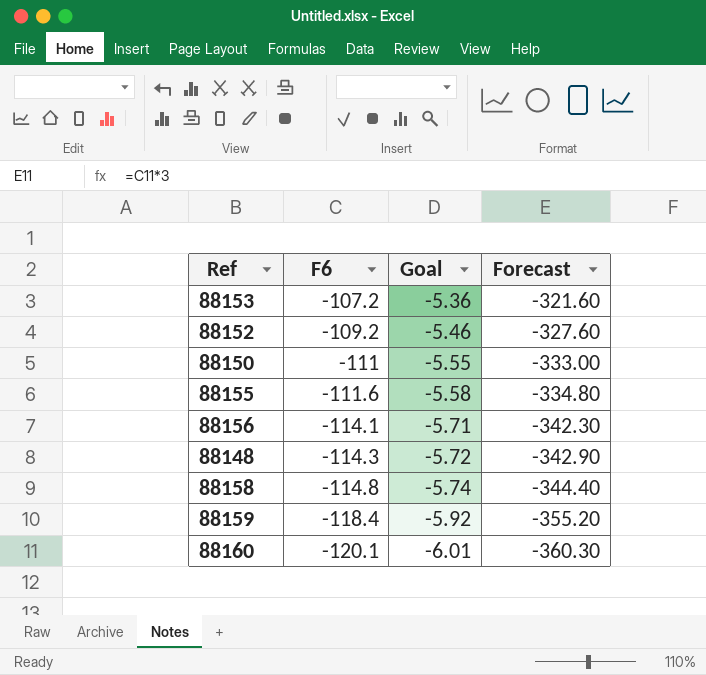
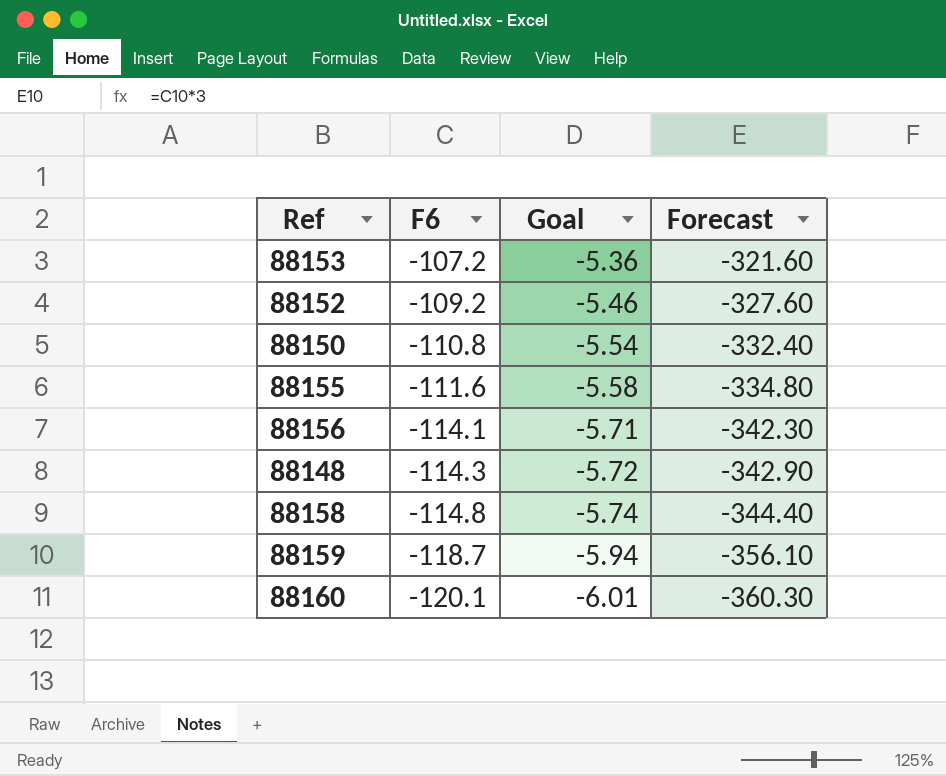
88150 | F6: -111 -> -110.8
88150 | Goal: -5.55 -> -5.54
88150 | Forecast: -333.00 -> -332.40
88159 | F6: -118.4 -> -118.7
88159 | Goal: -5.92 -> -5.94
88159 | Forecast: -355.20 -> -356.10

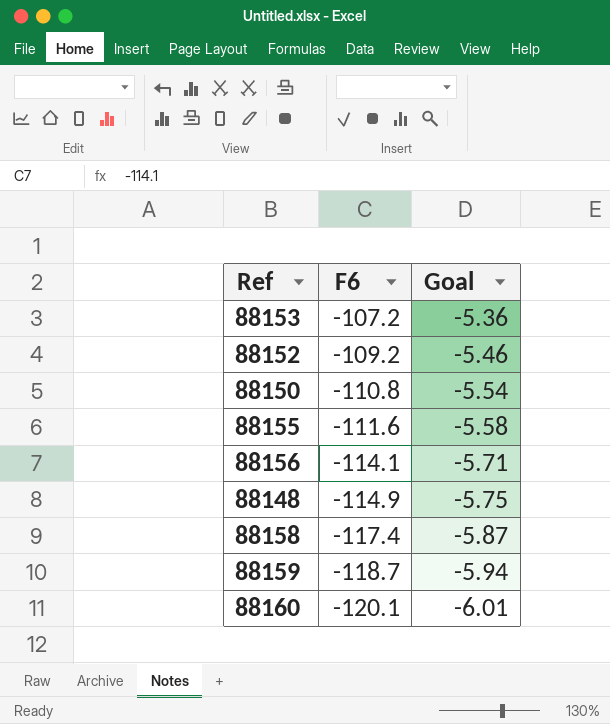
column Forecast | formula: [F6] * 3 -> none
88148 | F6: -114.3 -> -114.9
88148 | Goal: -5.72 -> -5.75
88158 | F6: -114.8 -> -117.4
88158 | Goal: -5.74 -> -5.87

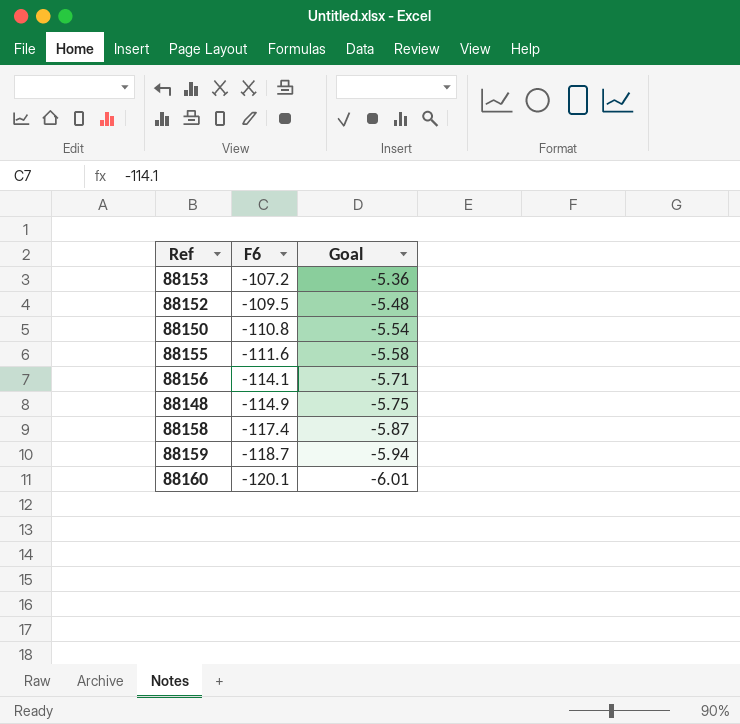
88152 | F6: -109.2 -> -109.5
88152 | Goal: -5.46 -> -5.48

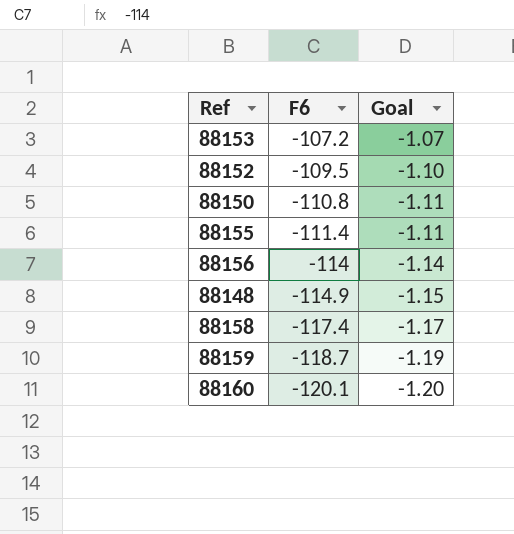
column Goal | formula: [F6] * 0.05 -> [F6] * 0.01
88155 | F6: -111.6 -> -111.4
88156 | F6: -114.1 -> -114

